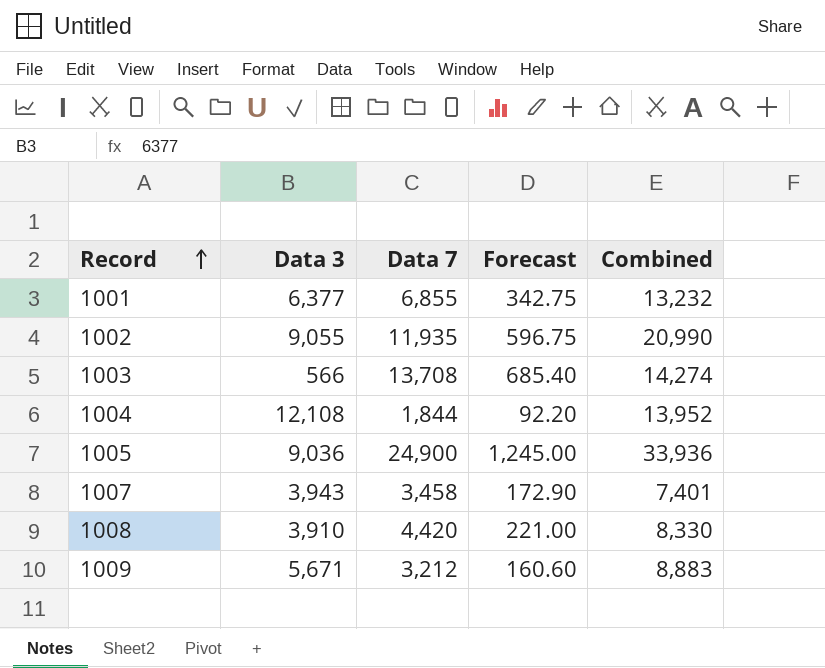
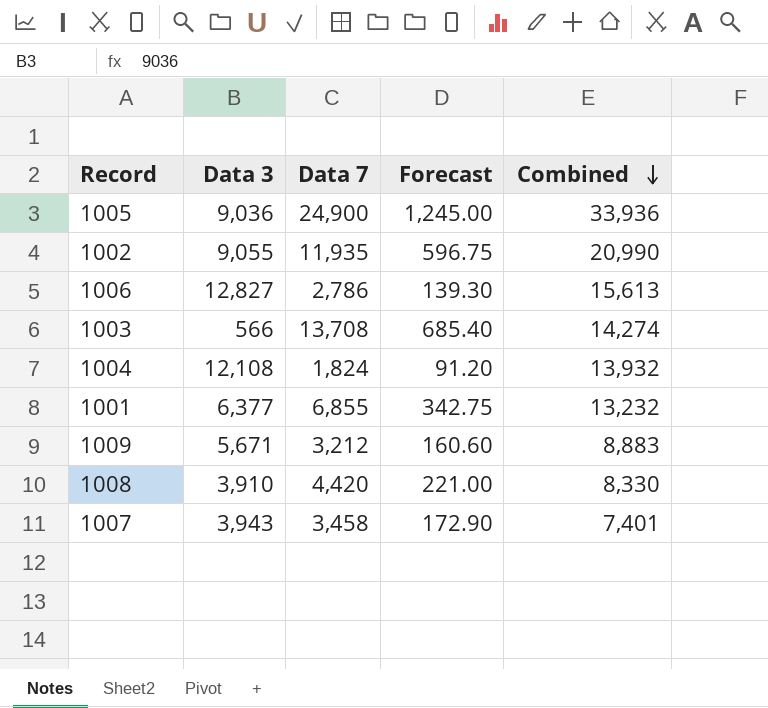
row order: Record ascending -> Combined descending
row 1006: none -> 12,827 | 2,786 | 139.30 | 15,613
1004 | Data 7: 1,844 -> 1,824
1004 | Forecast: 92.20 -> 91.20
1004 | Combined: 13,952 -> 13,932

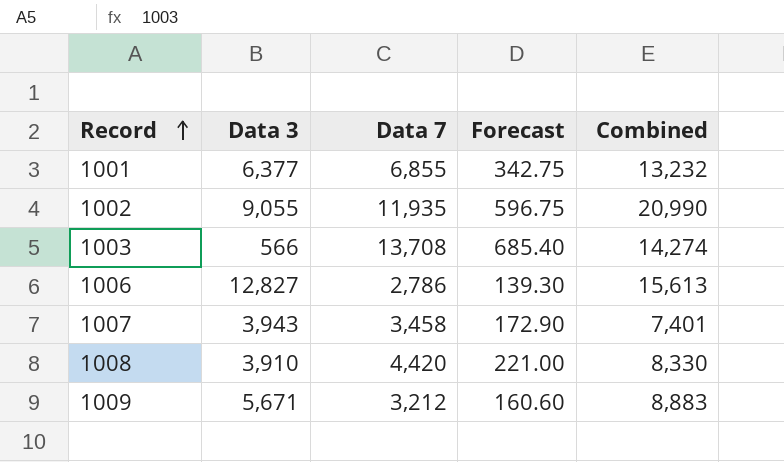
row order: Combined descending -> Record ascending
row 1005: 9,036 | 24,900 | 1,245.00 | 33,936 -> none
row 1004: 12,108 | 1,824 | 91.20 | 13,932 -> none

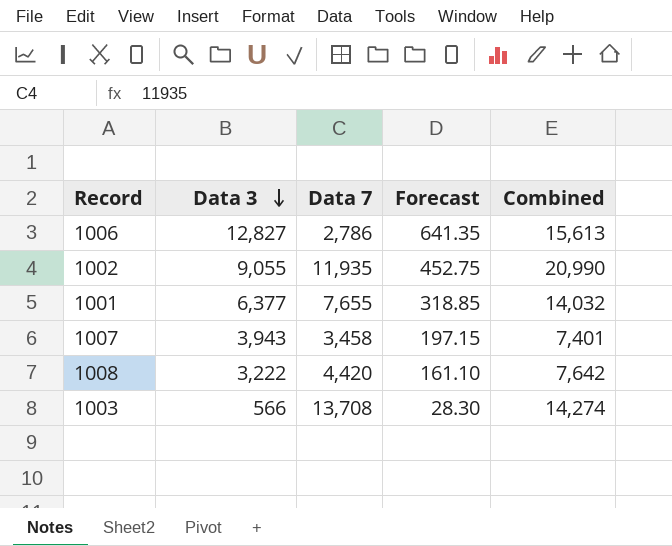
row order: Record ascending -> Data 3 descending
column Forecast | formula: [Data 7] * 0.05 -> [Data 3] * 0.05
row 1009: 5,671 | 3,212 | 160.60 | 8,883 -> none
1001 | Data 7: 6,855 -> 7,655
1001 | Combined: 13,232 -> 14,032
1008 | Data 3: 3,910 -> 3,222
1008 | Combined: 8,330 -> 7,642

